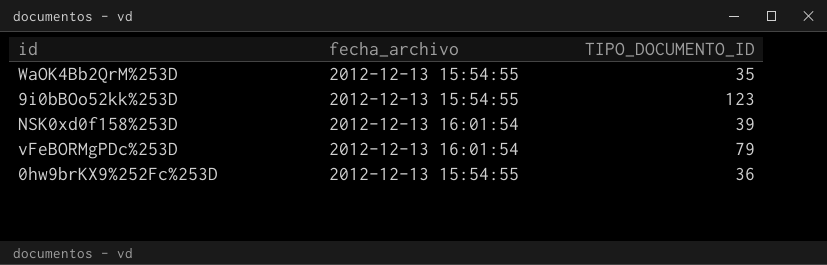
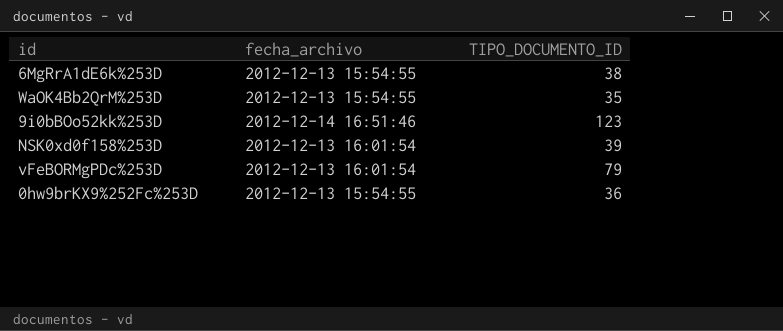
row 6MgRrA1dE6k%253D: none -> 2012-12-13 15:54:55 | 38
9i0bBOo52kk%253D | fecha_archivo: 2012-12-13 15:54:55 -> 2012-12-14 16:51:46

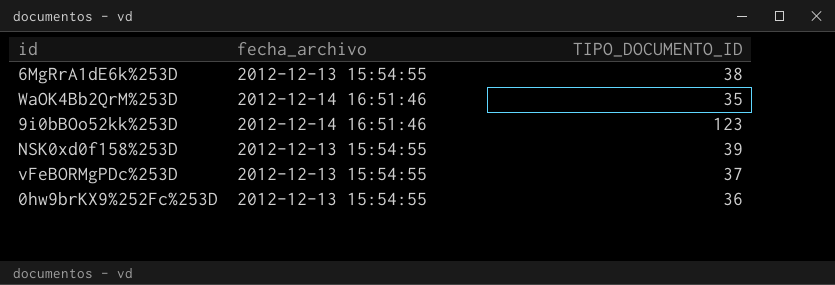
WaOK4Bb2QrM%253D | fecha_archivo: 2012-12-13 15:54:55 -> 2012-12-14 16:51:46
NSK0xd0f158%253D | fecha_archivo: 2012-12-13 16:01:54 -> 2012-12-13 15:54:55
vFeBORMgPDc%253D | fecha_archivo: 2012-12-13 16:01:54 -> 2012-12-13 15:54:55
vFeBORMgPDc%253D | TIPO_DOCUMENTO_ID: 79 -> 37

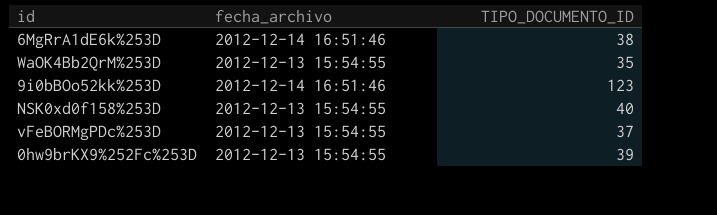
6MgRrA1dE6k%253D | fecha_archivo: 2012-12-13 15:54:55 -> 2012-12-14 16:51:46
WaOK4Bb2QrM%253D | fecha_archivo: 2012-12-14 16:51:46 -> 2012-12-13 15:54:55
NSK0xd0f158%253D | TIPO_DOCUMENTO_ID: 39 -> 40
0hw9brKX9%252Fc%253D | TIPO_DOCUMENTO_ID: 36 -> 39

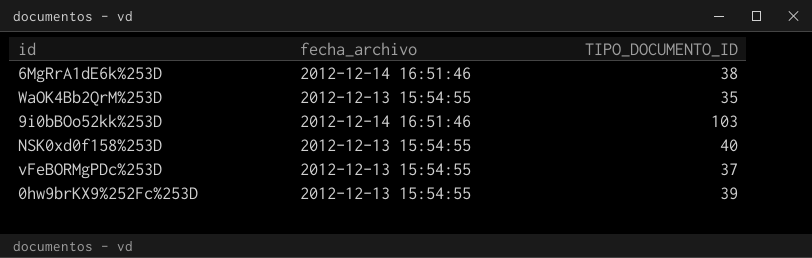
9i0bBOo52kk%253D | TIPO_DOCUMENTO_ID: 123 -> 103

